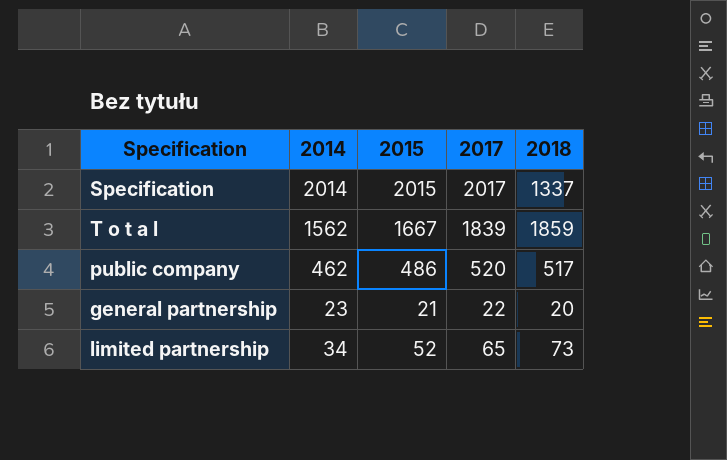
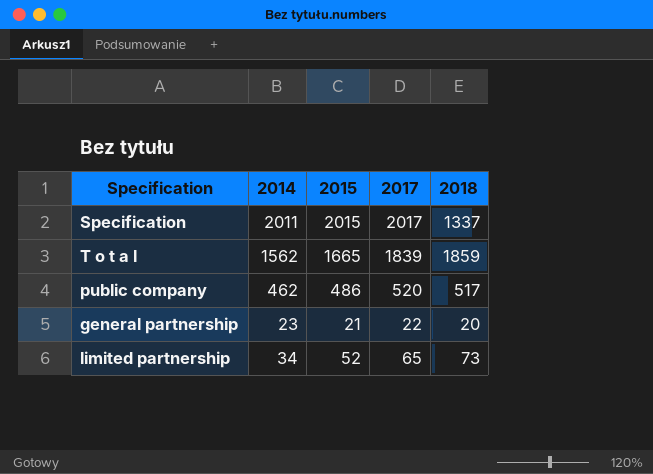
Specification | 2014: 2014 -> 2011
T o t a l | 2015: 1667 -> 1665

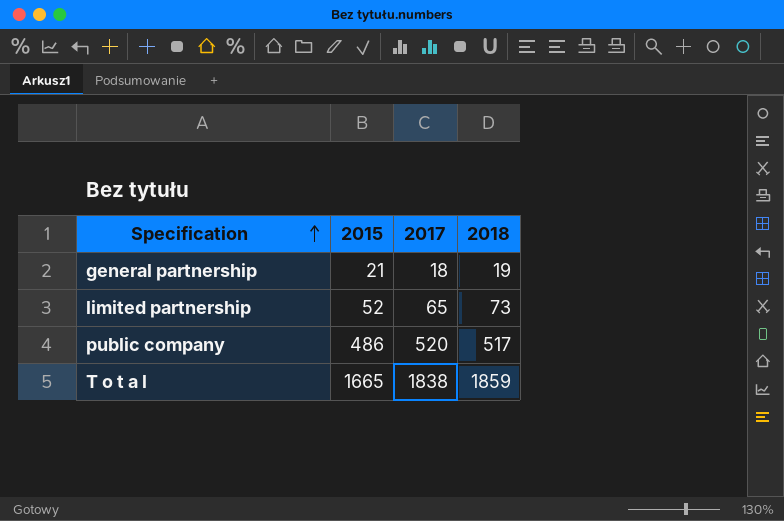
row order: none -> Specification ascending
column 2014 | position: 2 -> none
row Specification: 2011 | 2015 | 2017 | 1337 -> none
general partnership | 2017: 22 -> 18
general partnership | 2018: 20 -> 19
T o t a l | 2017: 1839 -> 1838

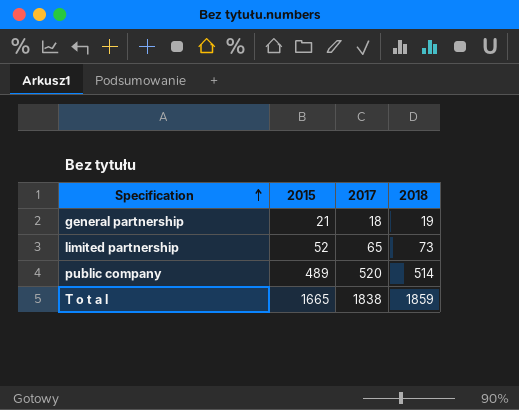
public company | 2015: 486 -> 489
public company | 2018: 517 -> 514

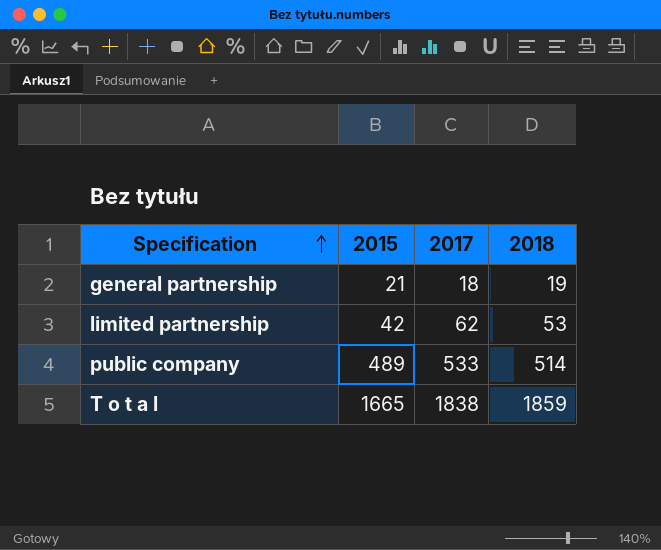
limited partnership | 2015: 52 -> 42
limited partnership | 2017: 65 -> 62
limited partnership | 2018: 73 -> 53
public company | 2017: 520 -> 533

